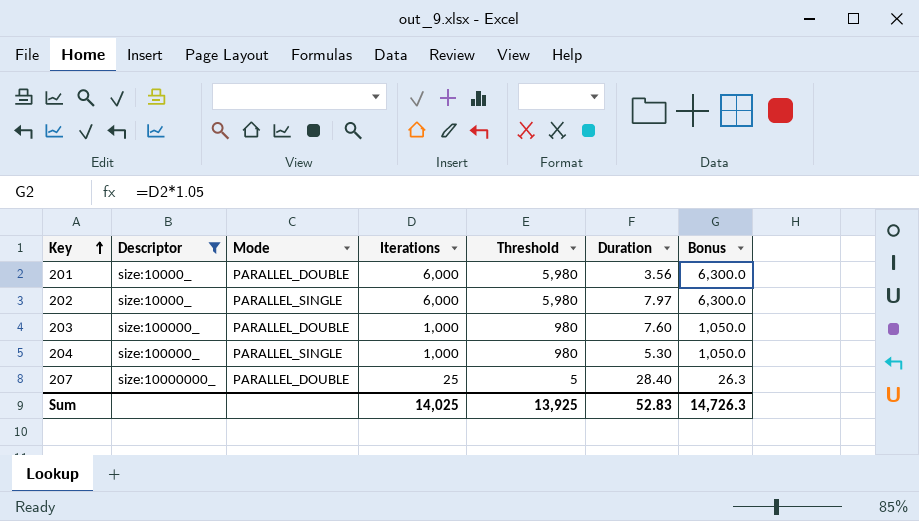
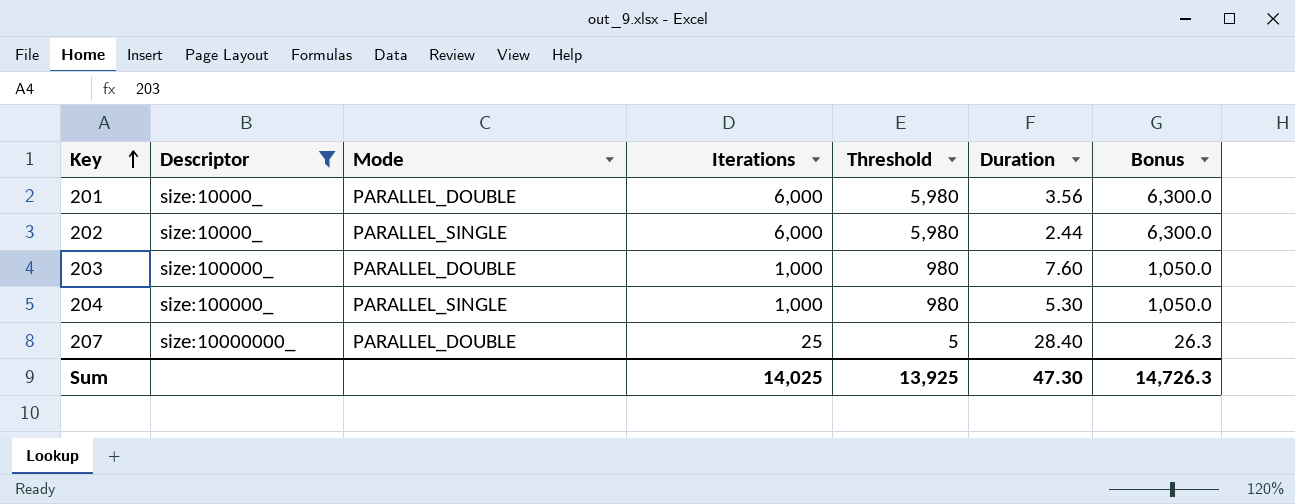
202 | Duration: 7.97 -> 2.44
Sum | Duration: 52.83 -> 47.30

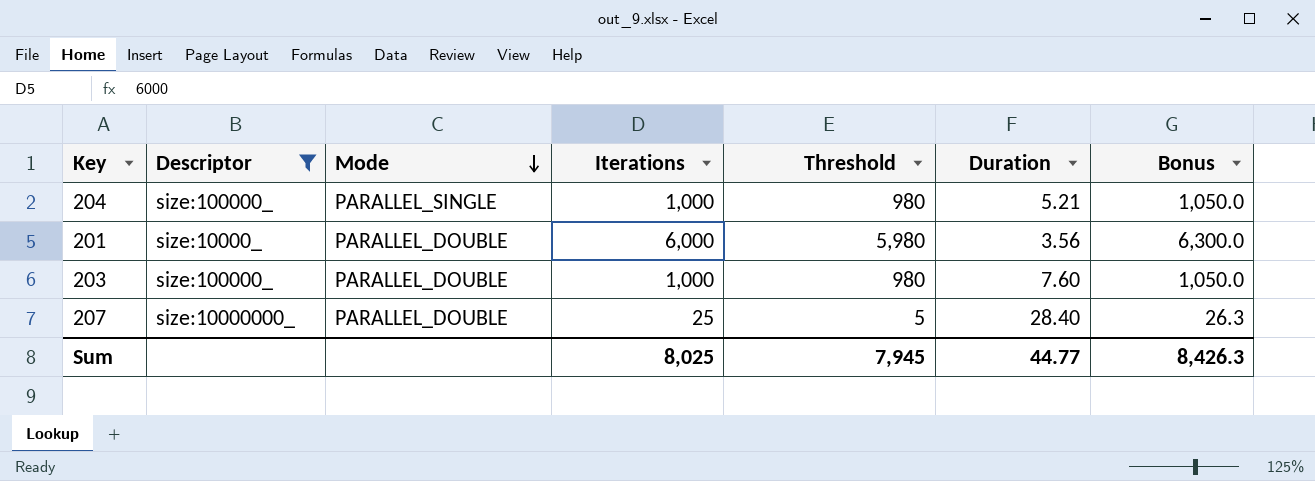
row order: Key ascending -> Mode descending
row 202: size:10000_ | PARALLEL_SINGLE | 6,000 | 5,980 | 2.44 | 6,300.0 -> none
204 | Duration: 5.30 -> 5.21
Sum | Iterations: 14,025 -> 8,025
Sum | Threshold: 13,925 -> 7,945
Sum | Duration: 47.30 -> 44.77
Sum | Bonus: 14,726.3 -> 8,426.3

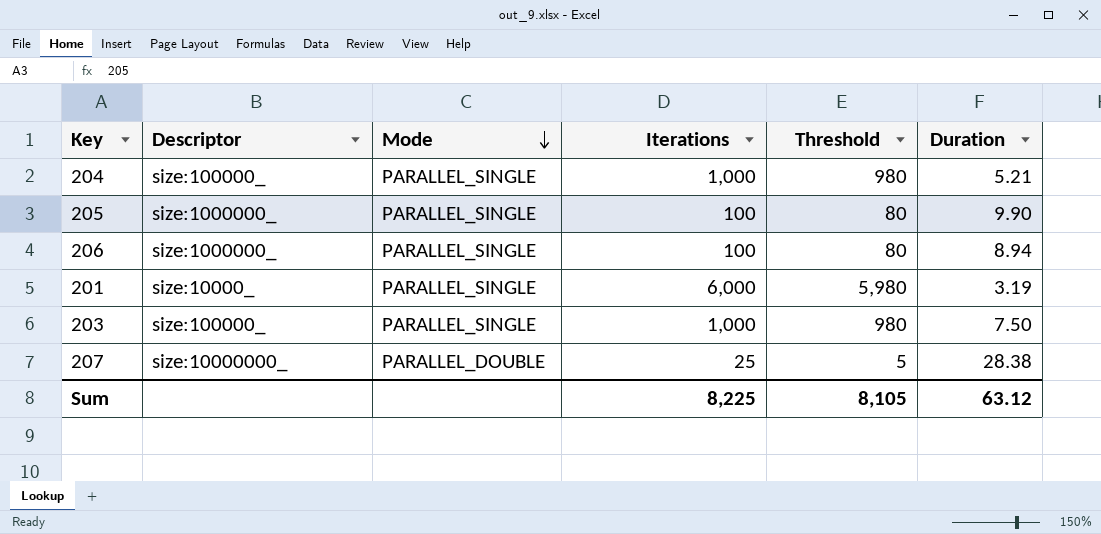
filter: Descriptor != size:1000000_ -> none
column Bonus | formula: [Iterations] * 1.05 -> none
201 | Mode: PARALLEL_DOUBLE -> PARALLEL_SINGLE
201 | Duration: 3.56 -> 3.19
203 | Mode: PARALLEL_DOUBLE -> PARALLEL_SINGLE
203 | Duration: 7.60 -> 7.50
207 | Duration: 28.40 -> 28.38
Sum | Iterations: 8,025 -> 8,225
Sum | Threshold: 7,945 -> 8,105
Sum | Duration: 44.77 -> 63.12

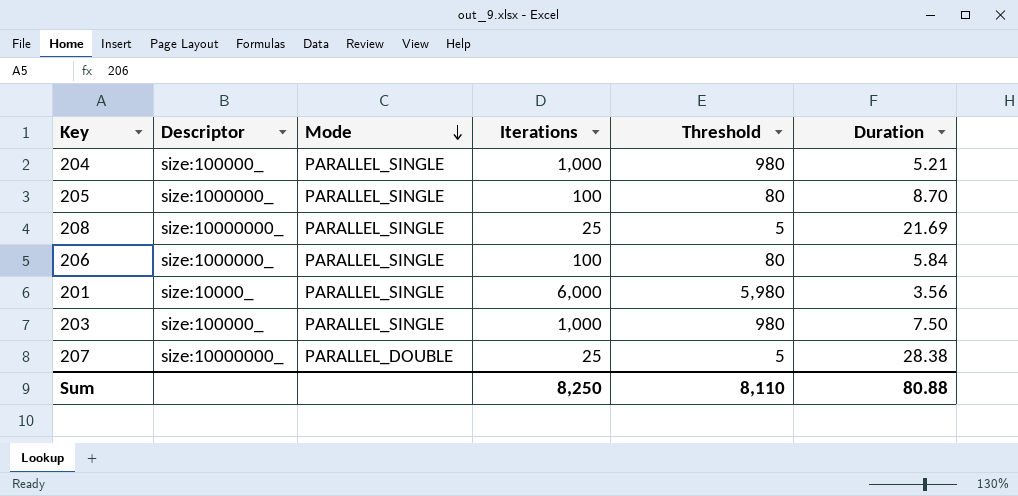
205 | Duration: 9.90 -> 8.70
row 208: none -> size:10000000_ | PARALLEL_SINGLE | 25 | 5 | 21.69
206 | Duration: 8.94 -> 5.84
201 | Duration: 3.19 -> 3.56
Sum | Iterations: 8,225 -> 8,250
Sum | Threshold: 8,105 -> 8,110
Sum | Duration: 63.12 -> 80.88

